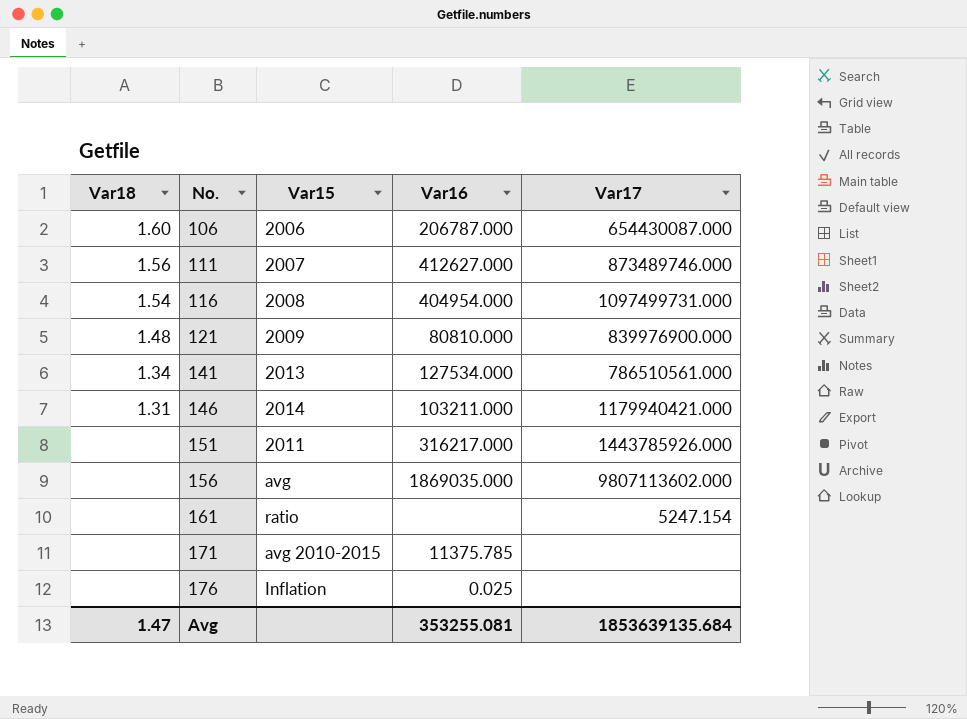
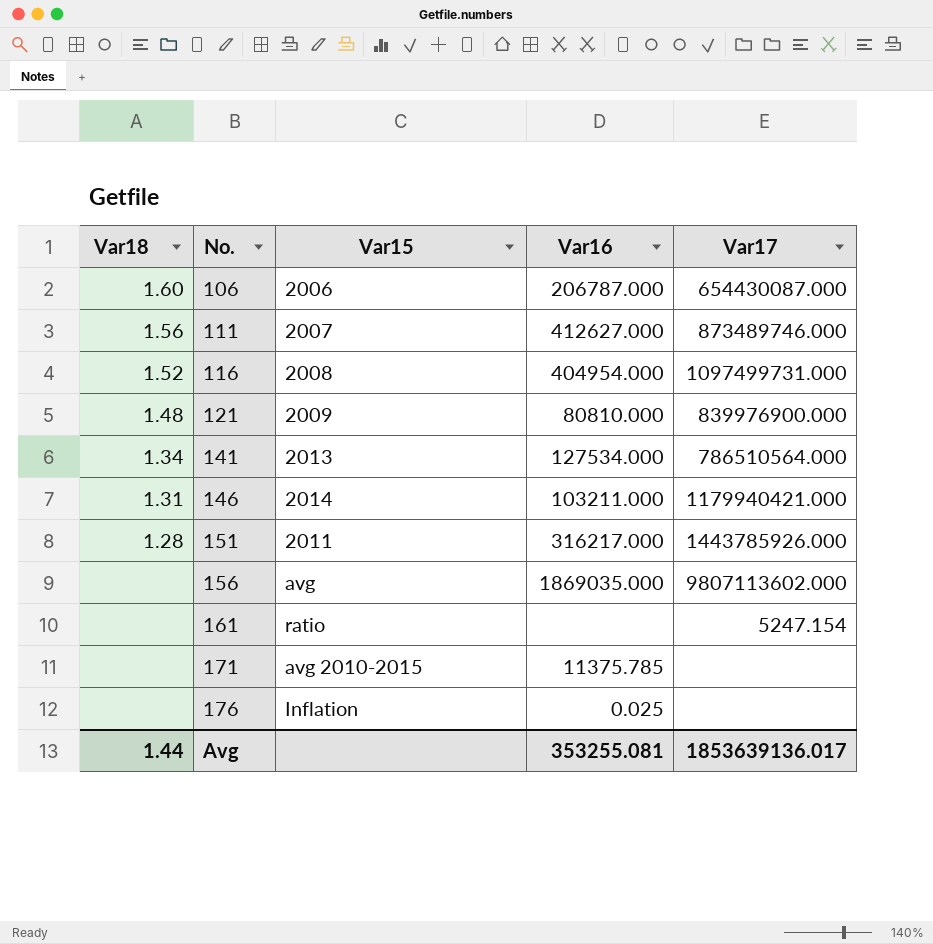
116 | Var18: 1.54 -> 1.52
141 | Var17: 786510561.000 -> 786510564.000
151 | Var18: none -> 1.28
Avg | Var18: 1.47 -> 1.44
Avg | Var17: 1853639135.684 -> 1853639136.017

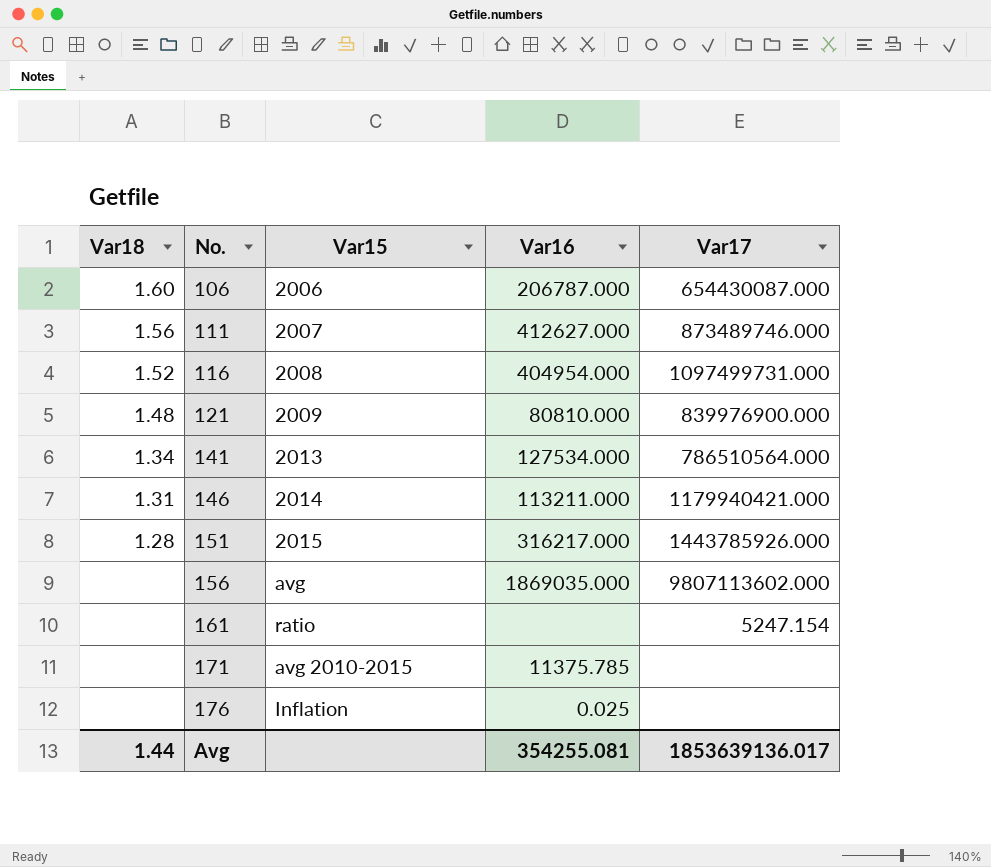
146 | Var16: 103211.000 -> 113211.000
151 | Var15: 2011 -> 2015
Avg | Var16: 353255.081 -> 354255.081

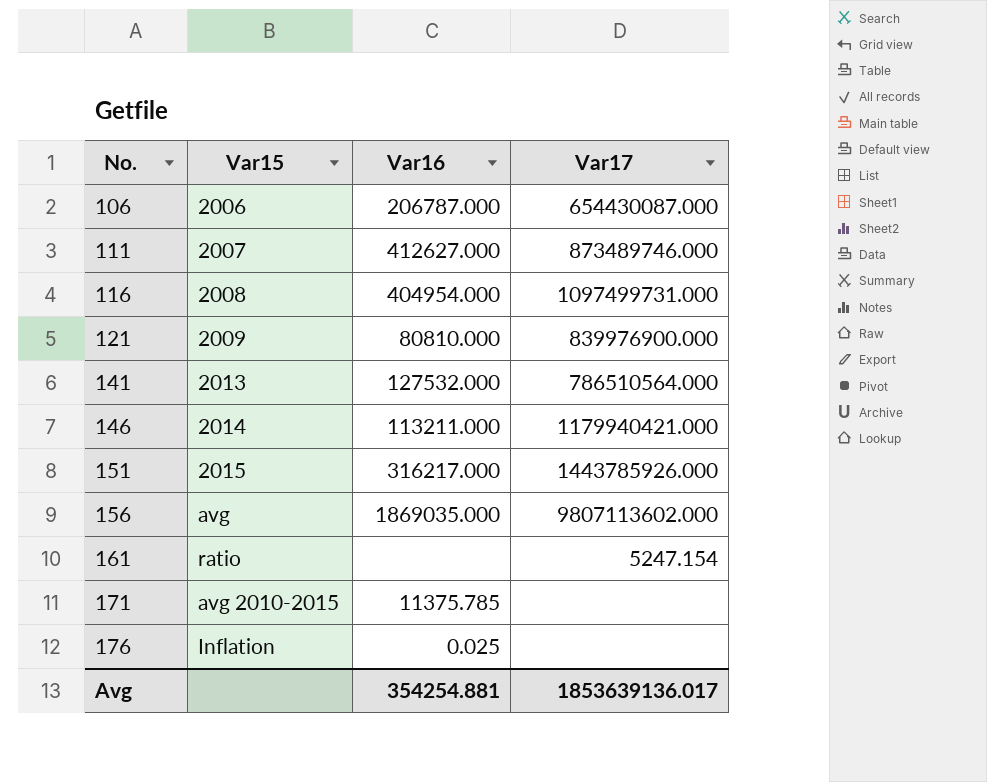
column Var18 | position: 1 -> none
141 | Var16: 127534.000 -> 127532.000
Avg | Var16: 354255.081 -> 354254.881

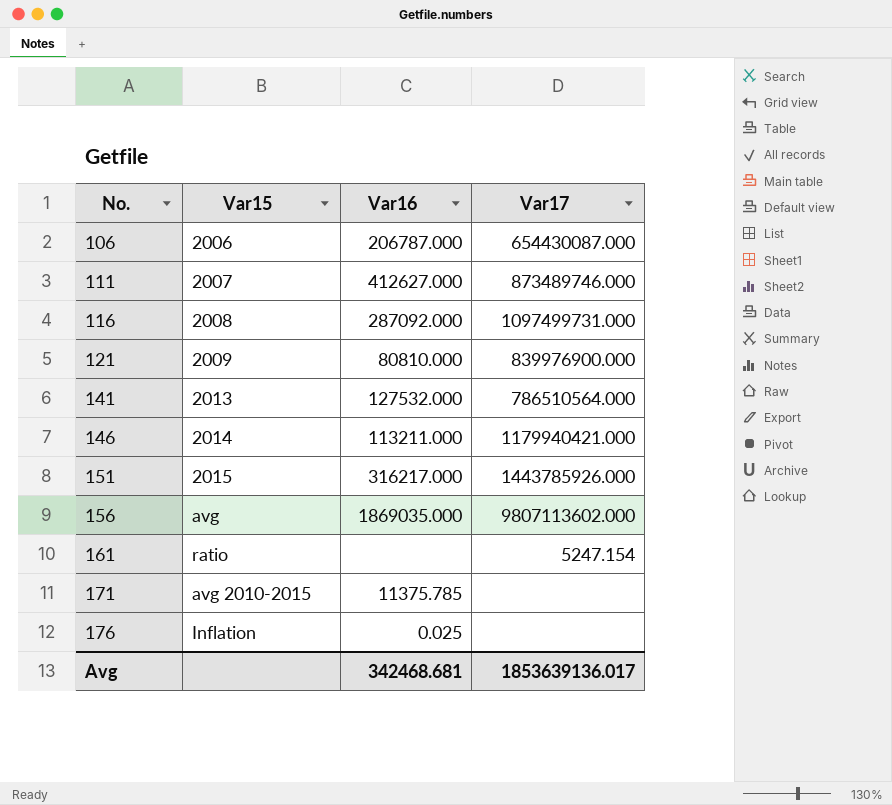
116 | Var16: 404954.000 -> 287092.000
Avg | Var16: 354254.881 -> 342468.681

